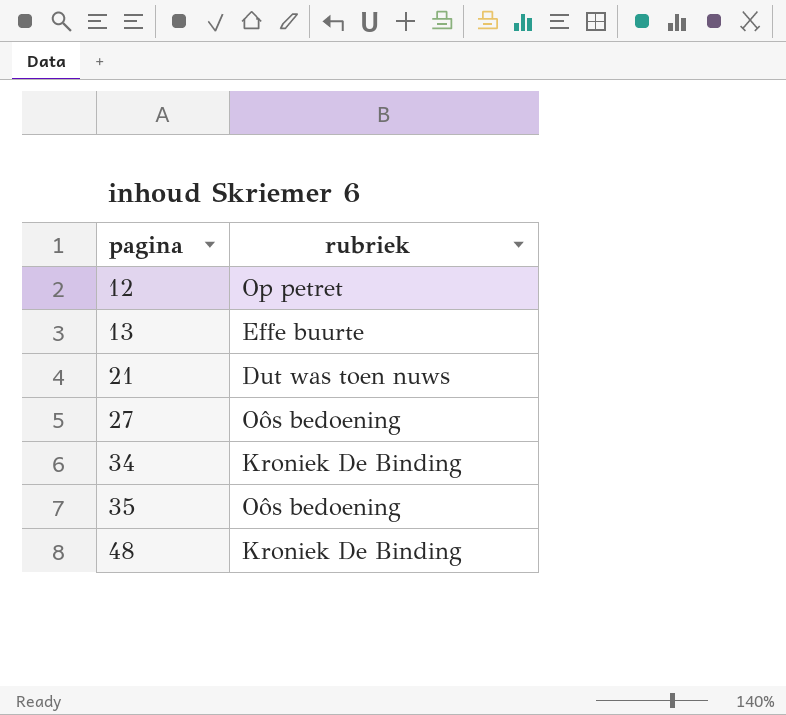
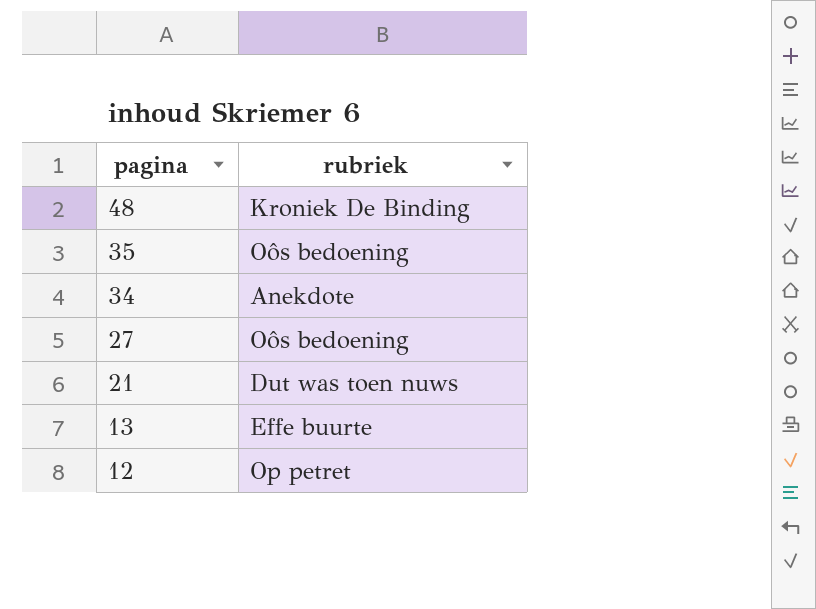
row order: pagina ascending -> pagina descending
34 | rubriek: Kroniek De Binding -> Anekdote

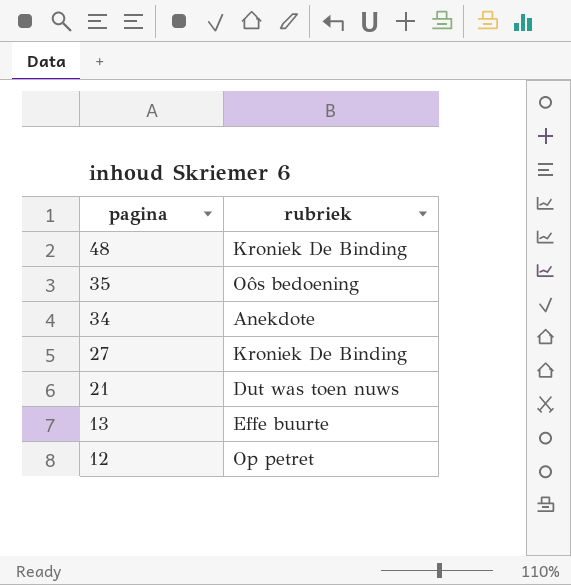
27 | rubriek: Oôs bedoening -> Kroniek De Binding

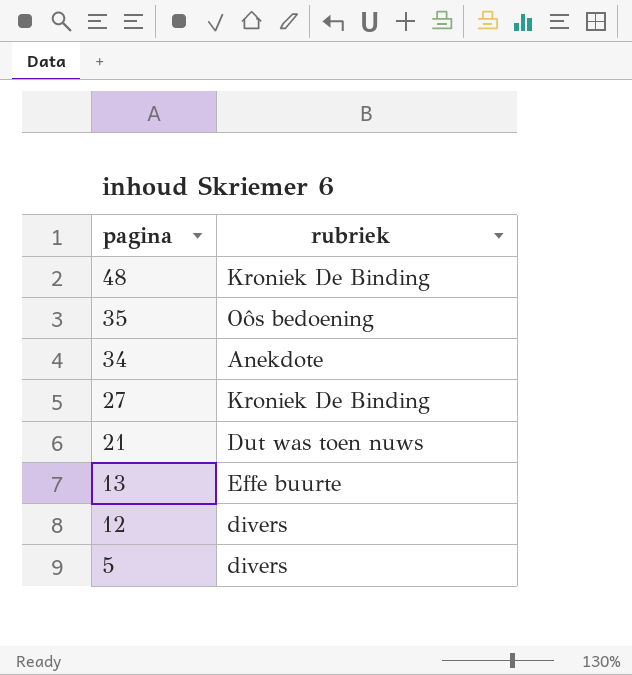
12 | rubriek: Op petret -> divers
row 5: none -> divers

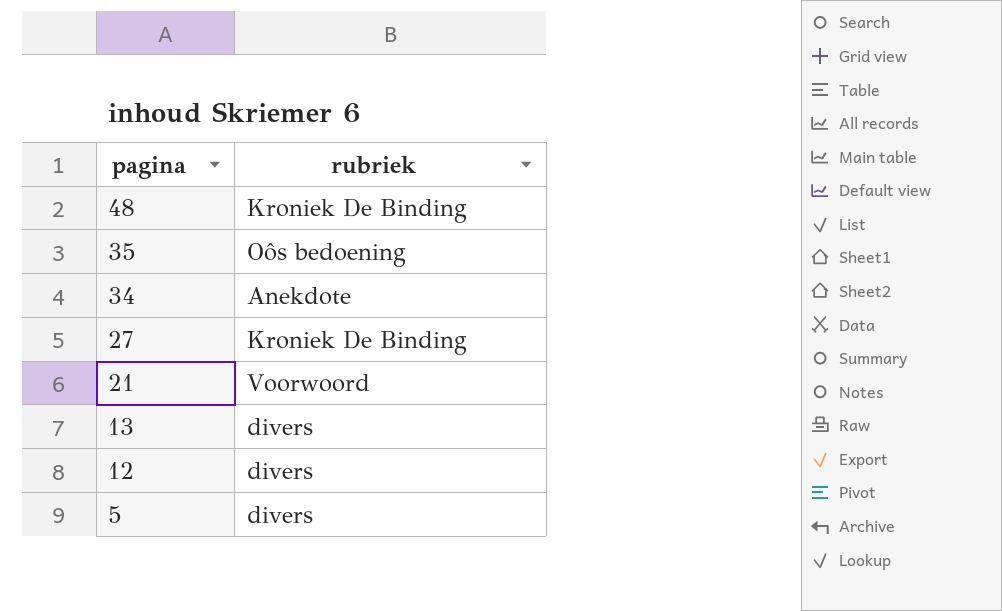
21 | rubriek: Dut was toen nuws -> Voorwoord
13 | rubriek: Effe buurte -> divers

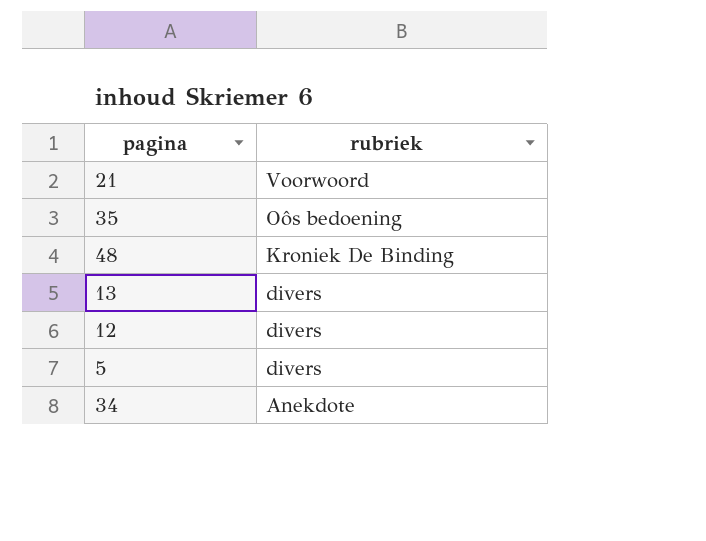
row order: pagina descending -> rubriek descending
row 27: Kroniek De Binding -> none

